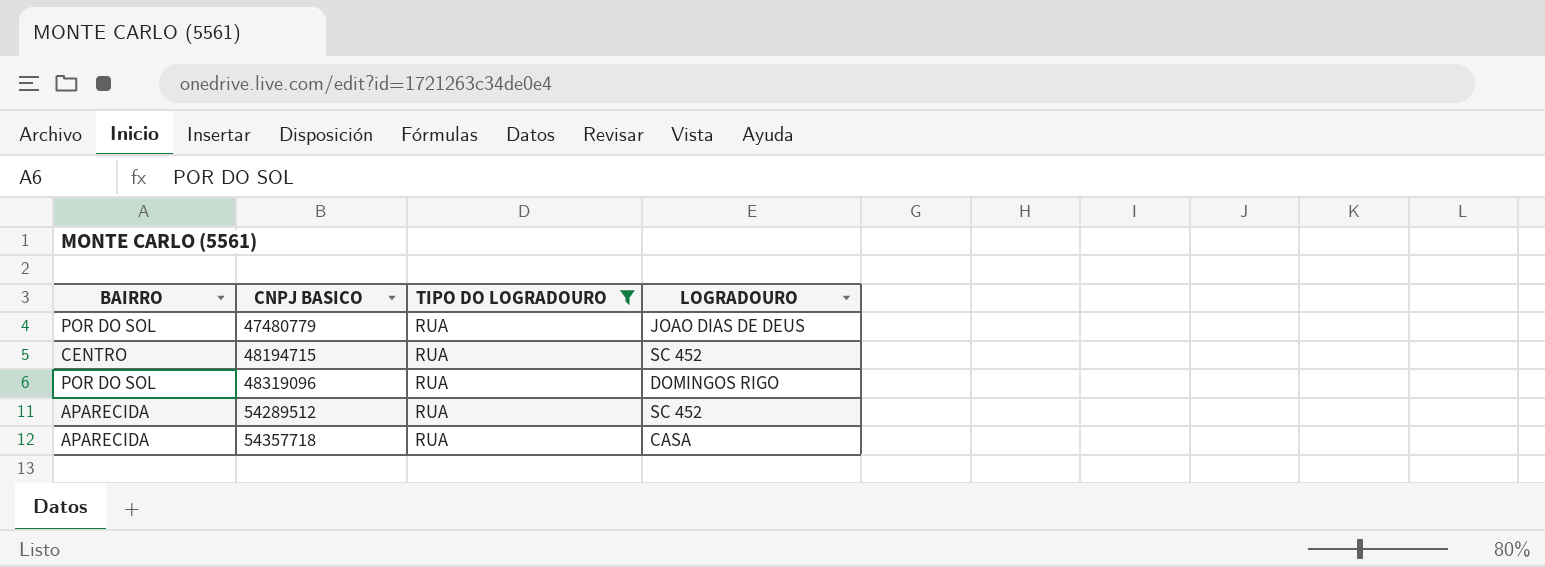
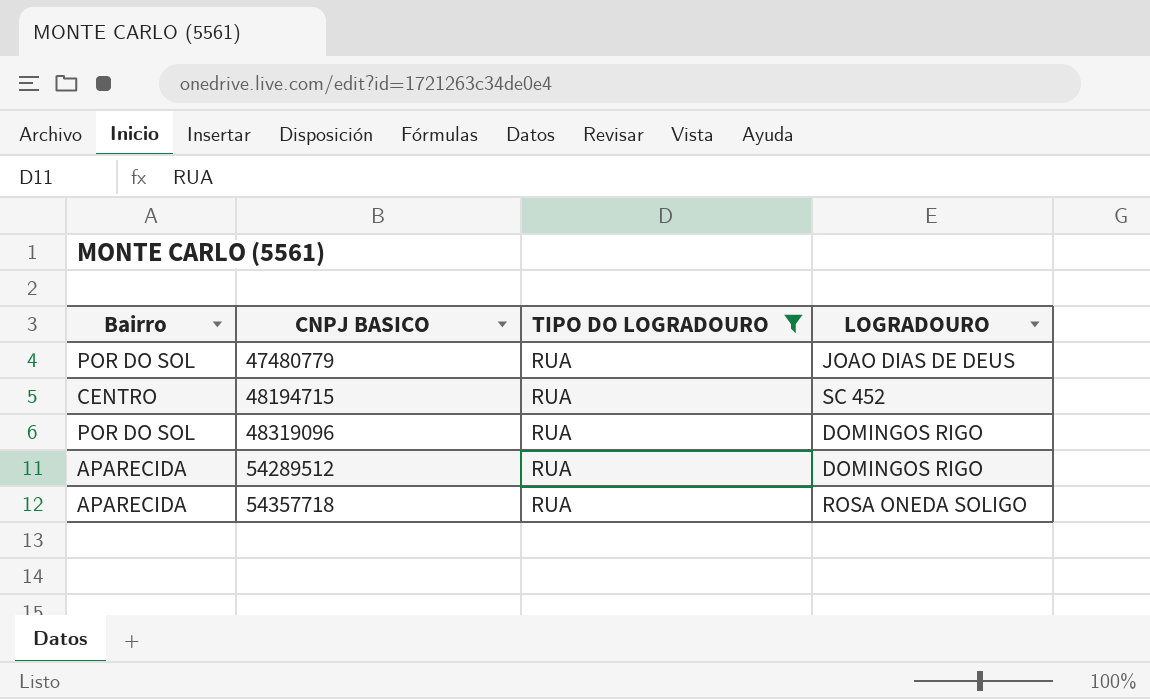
column name: BAIRRO -> Bairro
54289512 | LOGRADOURO: SC 452 -> DOMINGOS RIGO
54357718 | LOGRADOURO: CASA -> ROSA ONEDA SOLIGO

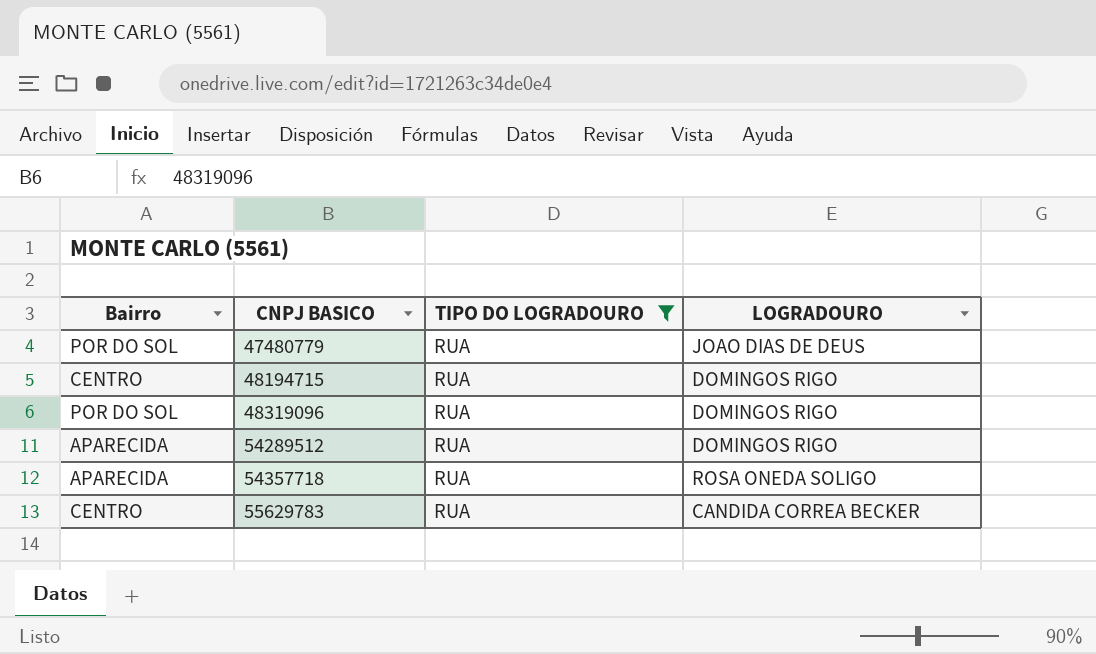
48194715 | LOGRADOURO: SC 452 -> DOMINGOS RIGO
row 55629783: none -> CENTRO | RUA | CANDIDA CORREA BECKER

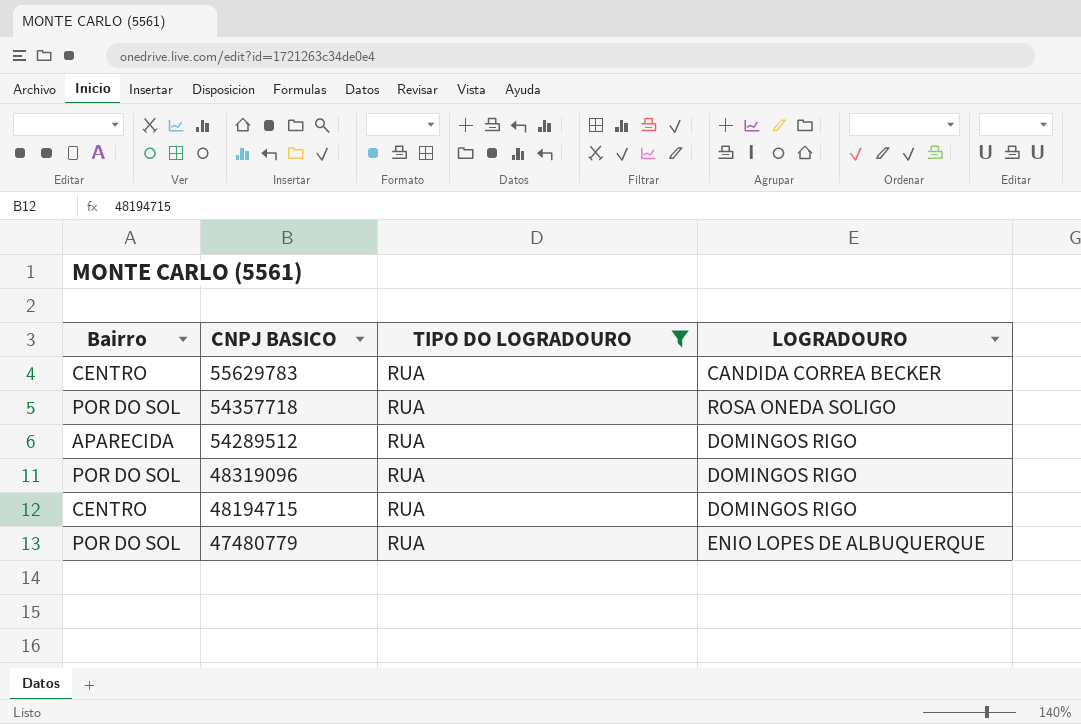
row order: CNPJ BASICO ascending -> CNPJ BASICO descending
54357718 | Bairro: APARECIDA -> POR DO SOL
47480779 | LOGRADOURO: JOAO DIAS DE DEUS -> ENIO LOPES DE ALBUQUERQUE

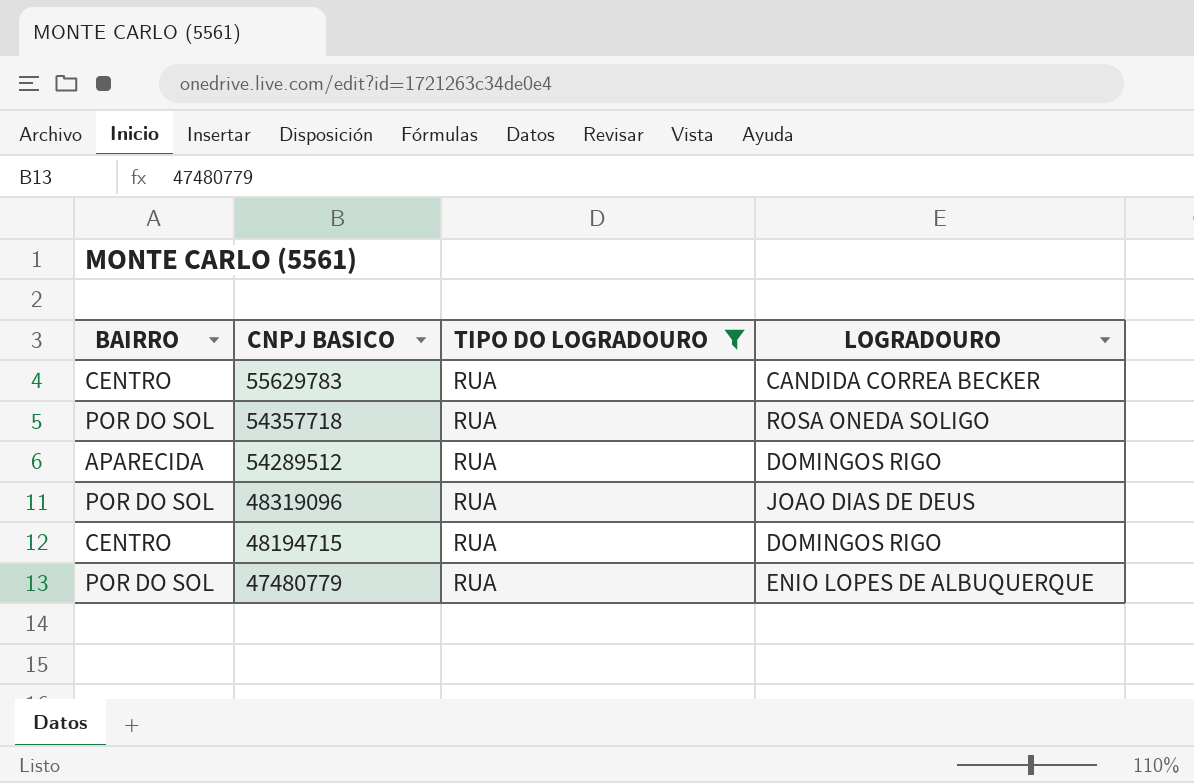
column name: Bairro -> BAIRRO
48319096 | LOGRADOURO: DOMINGOS RIGO -> JOAO DIAS DE DEUS

